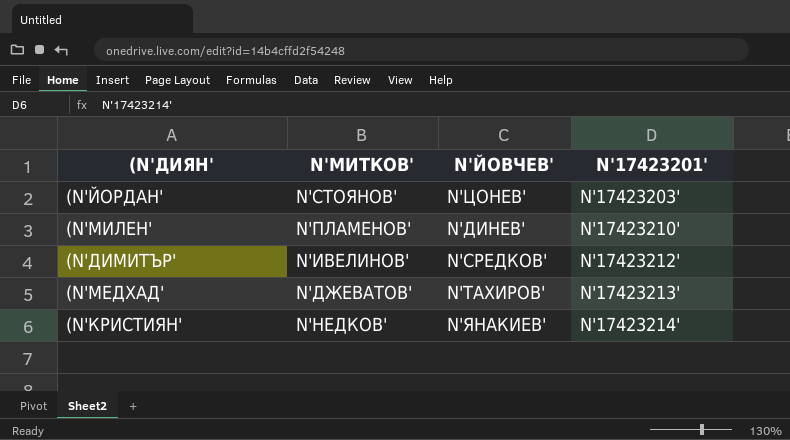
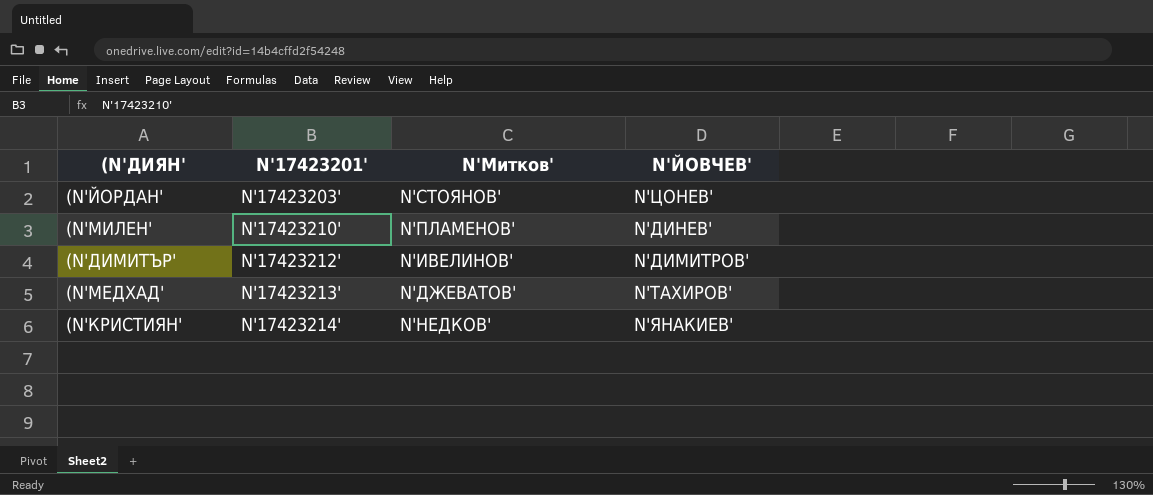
column N'17423201' | position: 4 -> 2
column name: N'МИТКОВ' -> N'Митков'
(N'ДИМИТЪР' | N'ЙОВЧЕВ': N'СРЕДКОВ' -> N'ДИМИТРОВ'

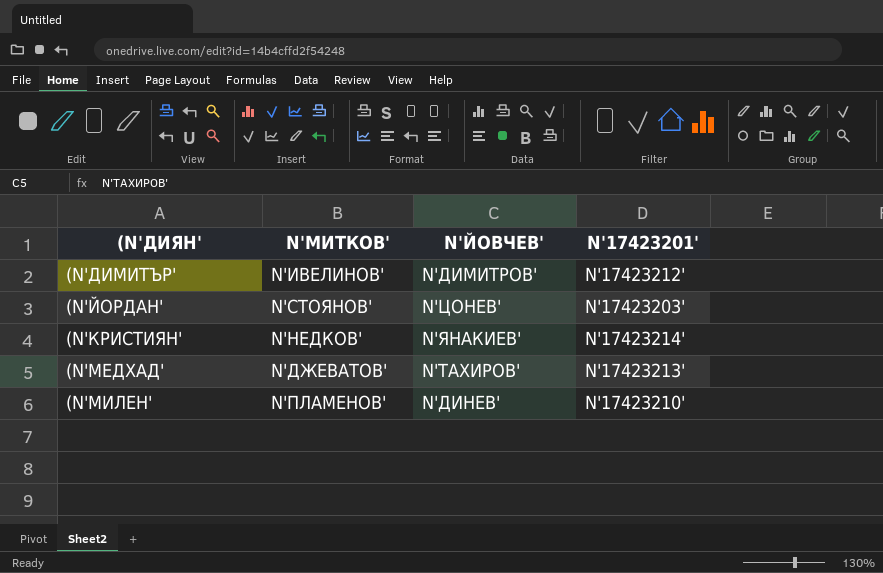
row order: N'17423201' ascending -> (N'ДИЯН' ascending
column name: N'Митков' -> N'МИТКОВ'
column N'17423201' | position: 2 -> 4

